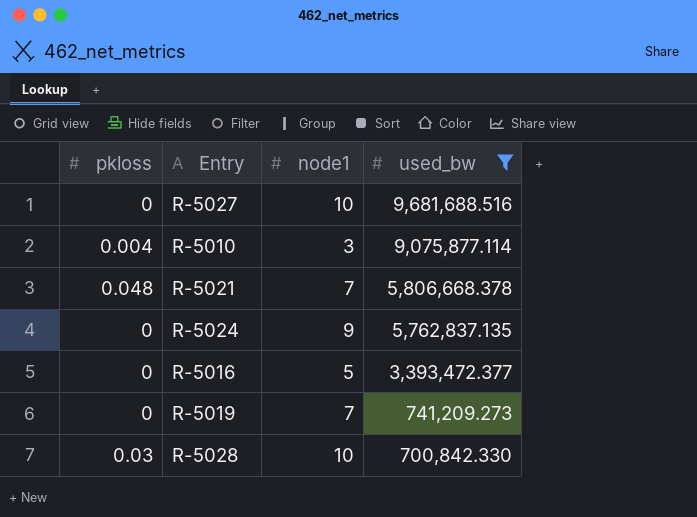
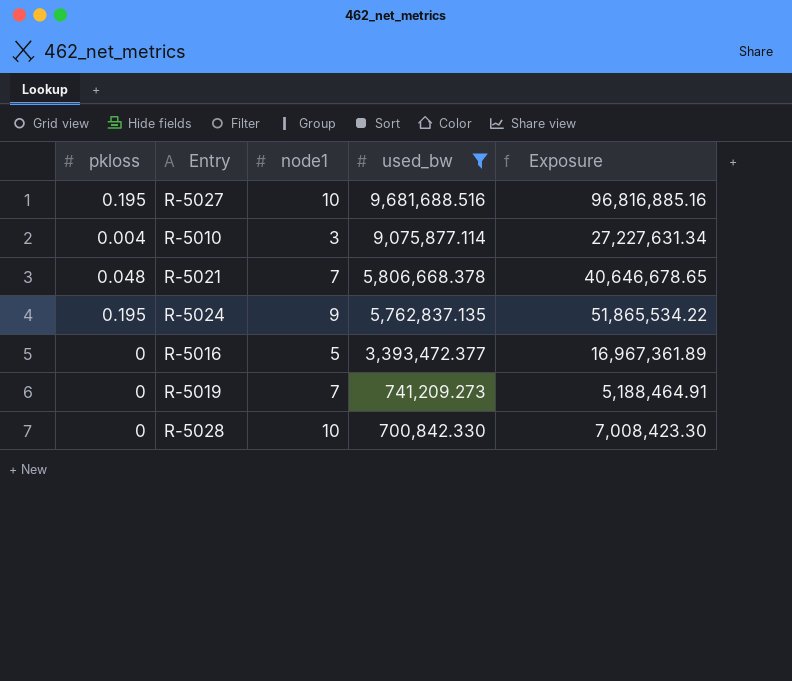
column Exposure | formula: none -> [node1] * [used_bw]
R-5027 | pkloss: 0 -> 0.195
R-5024 | pkloss: 0 -> 0.195
R-5028 | pkloss: 0.03 -> 0

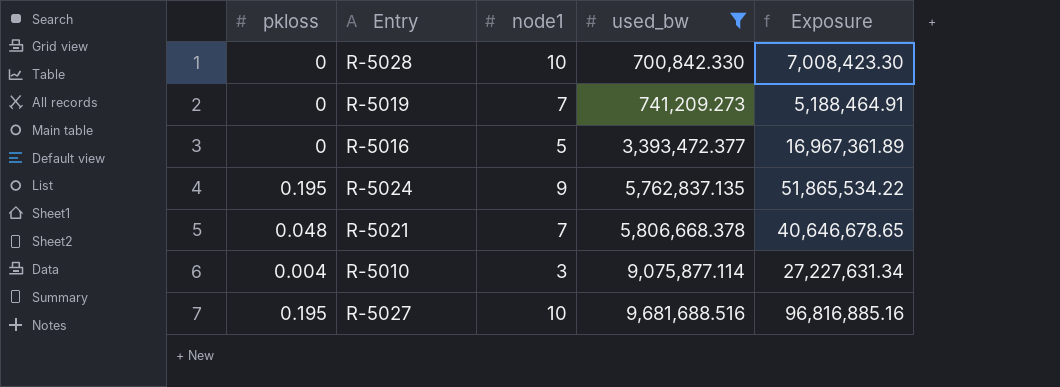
row order: used_bw descending -> used_bw ascending

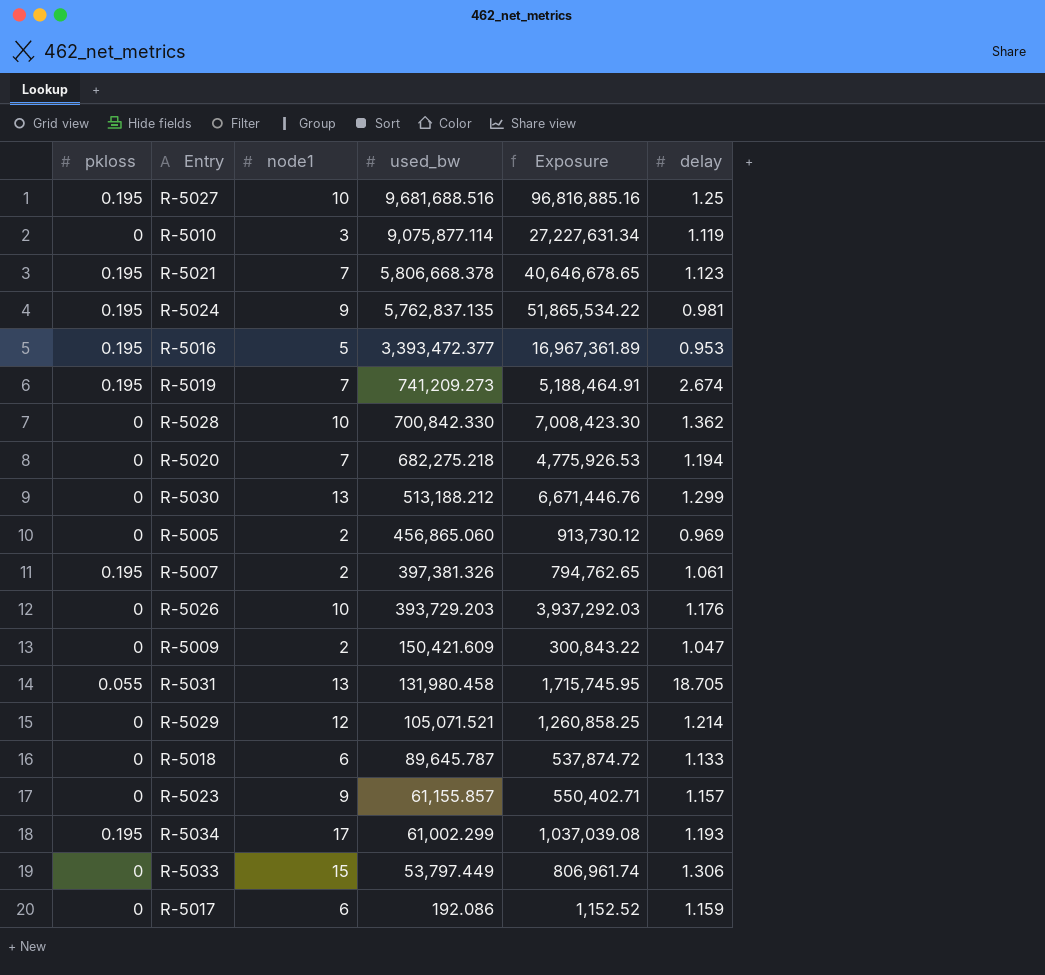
filter: used_bw >= 700,842.330 -> none
row order: used_bw ascending -> used_bw descending
column delay | position: none -> 6
R-5010 | pkloss: 0.004 -> 0
R-5021 | pkloss: 0.048 -> 0.195
R-5016 | pkloss: 0 -> 0.195
R-5019 | pkloss: 0 -> 0.195

